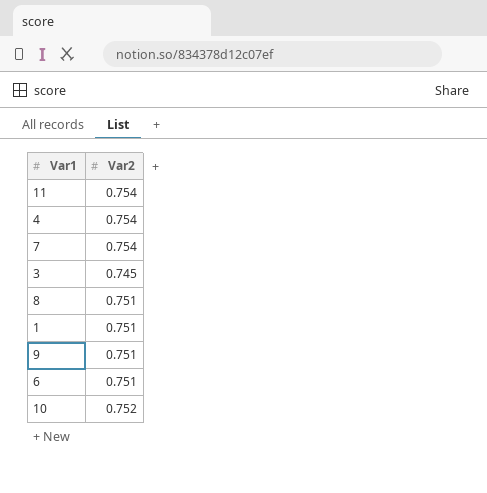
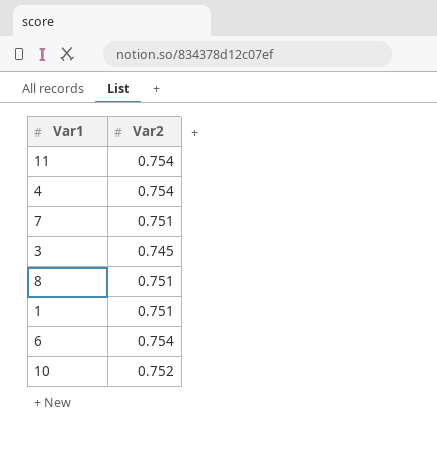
row 9: 0.751 -> none
7 | Var2: 0.754 -> 0.751
6 | Var2: 0.751 -> 0.754

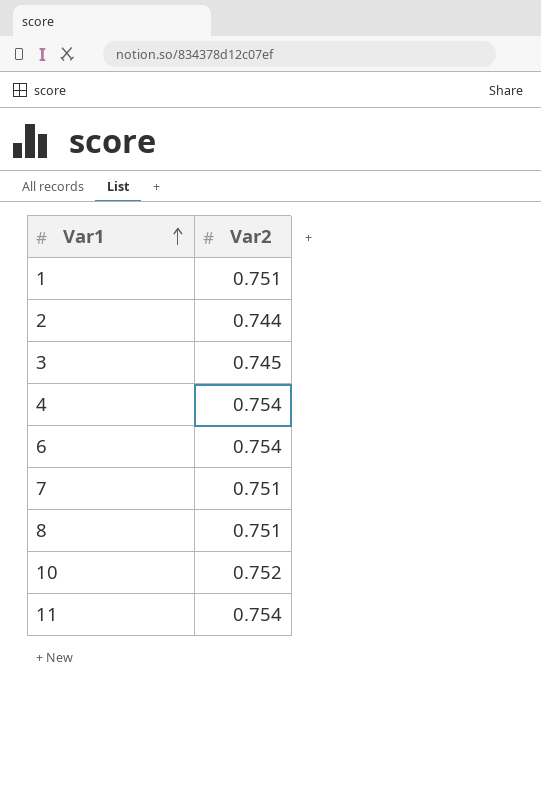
row order: none -> Var1 ascending
row 2: none -> 0.744

